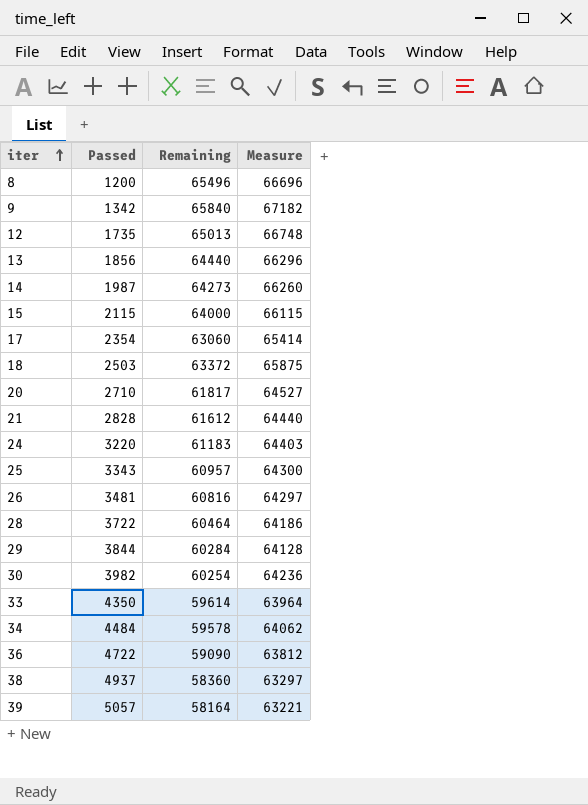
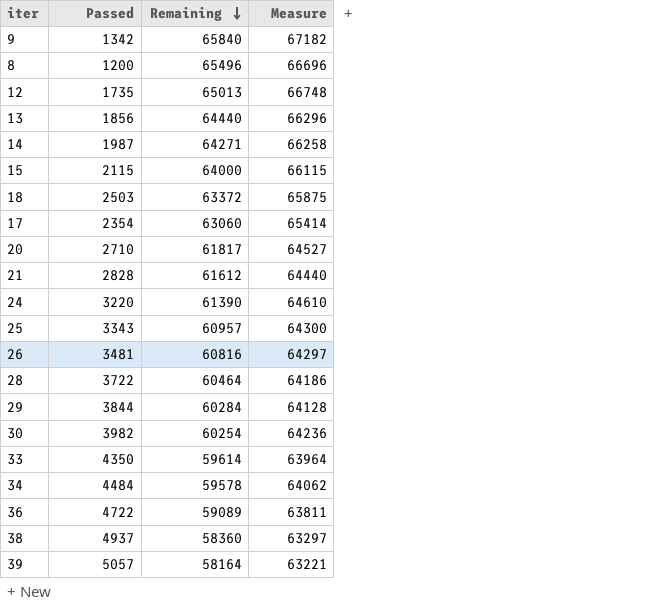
row order: iter ascending -> Remaining descending
14 | Remaining: 64273 -> 64271
14 | Measure: 66260 -> 66258
24 | Remaining: 61183 -> 61390
24 | Measure: 64403 -> 64610
36 | Remaining: 59090 -> 59089
36 | Measure: 63812 -> 63811

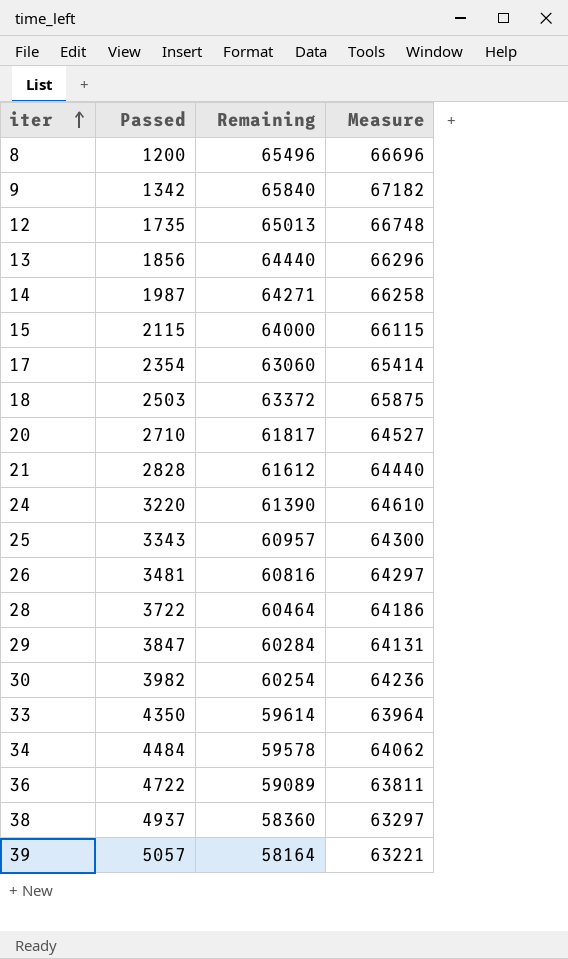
row order: Remaining descending -> iter ascending
29 | Passed: 3844 -> 3847
29 | Measure: 64128 -> 64131

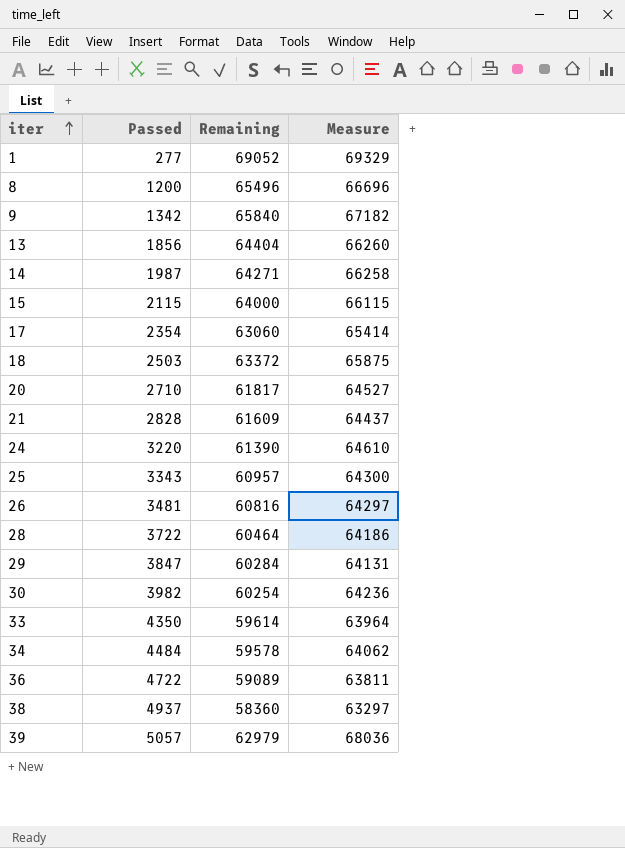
row 12: 1735 | 65013 | 66748 -> none
row 1: none -> 277 | 69052 | 69329
13 | Remaining: 64440 -> 64404
13 | Measure: 66296 -> 66260
21 | Remaining: 61612 -> 61609
21 | Measure: 64440 -> 64437
39 | Remaining: 58164 -> 62979
39 | Measure: 63221 -> 68036

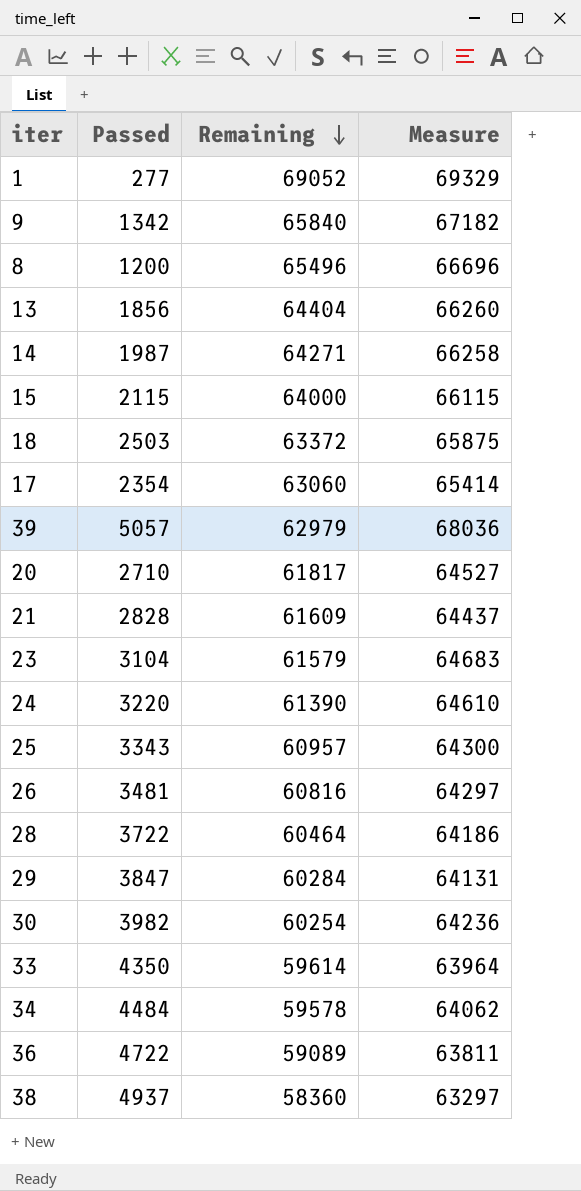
row order: iter ascending -> Remaining descending
row 23: none -> 3104 | 61579 | 64683

